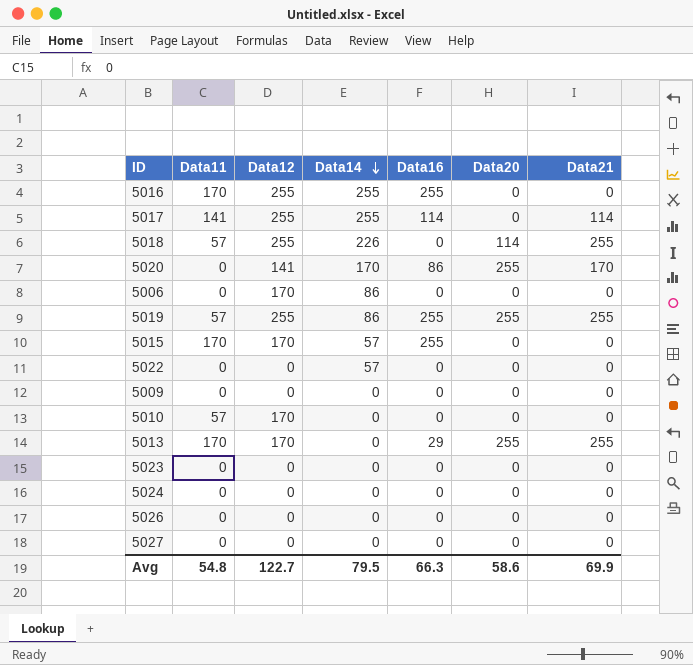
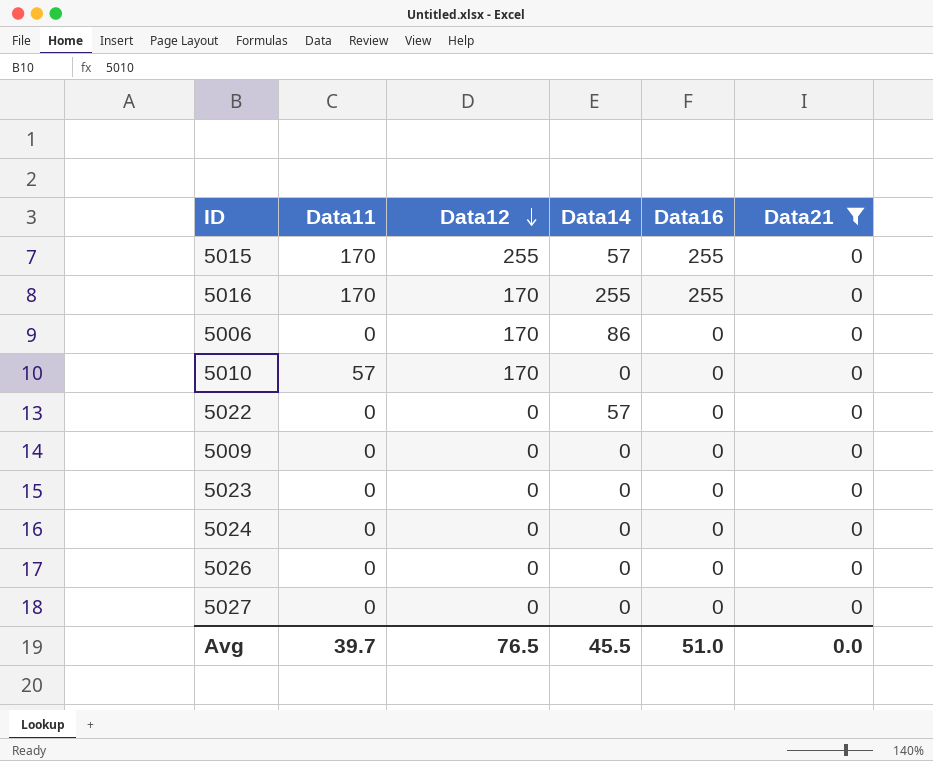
filter: none -> Data21 = 0
row order: Data14 descending -> Data12 descending
column Data20 | position: 6 -> none
5015 | Data12: 170 -> 255
5016 | Data12: 255 -> 170
Avg | Data11: 54.8 -> 39.7
Avg | Data12: 122.7 -> 76.5
Avg | Data14: 79.5 -> 45.5
Avg | Data16: 66.3 -> 51.0
Avg | Data21: 69.9 -> 0.0

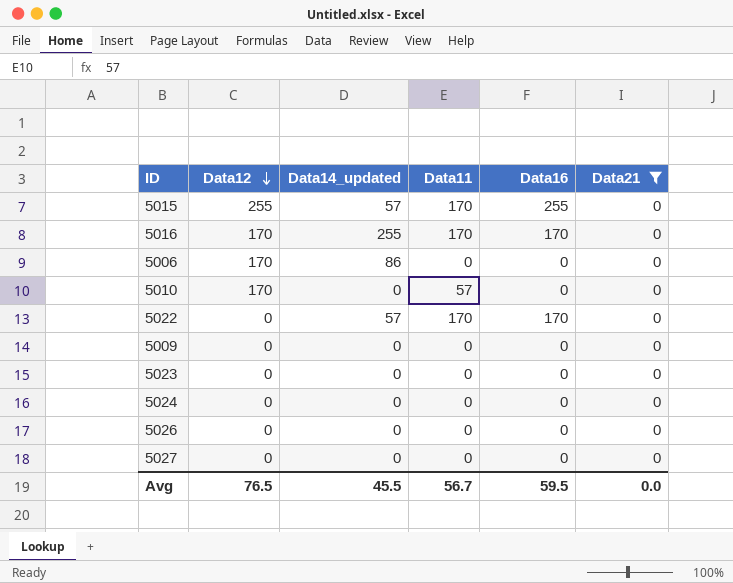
column name: Data14 -> Data14_updated
column Data11 | position: 2 -> 4
5016 | Data16: 255 -> 170
5022 | Data11: 0 -> 170
5022 | Data16: 0 -> 170
Avg | Data11: 39.7 -> 56.7
Avg | Data16: 51.0 -> 59.5

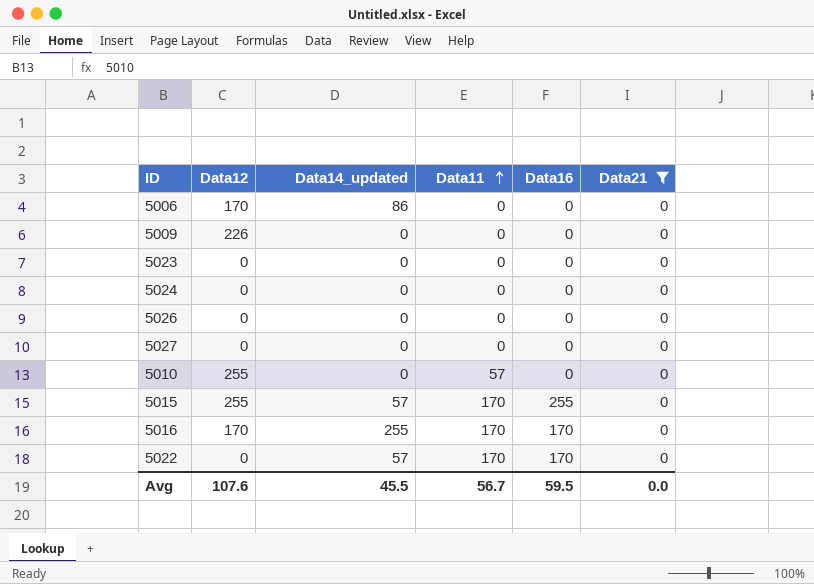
row order: Data12 descending -> Data11 ascending
5009 | Data12: 0 -> 226
5010 | Data12: 170 -> 255
Avg | Data12: 76.5 -> 107.6

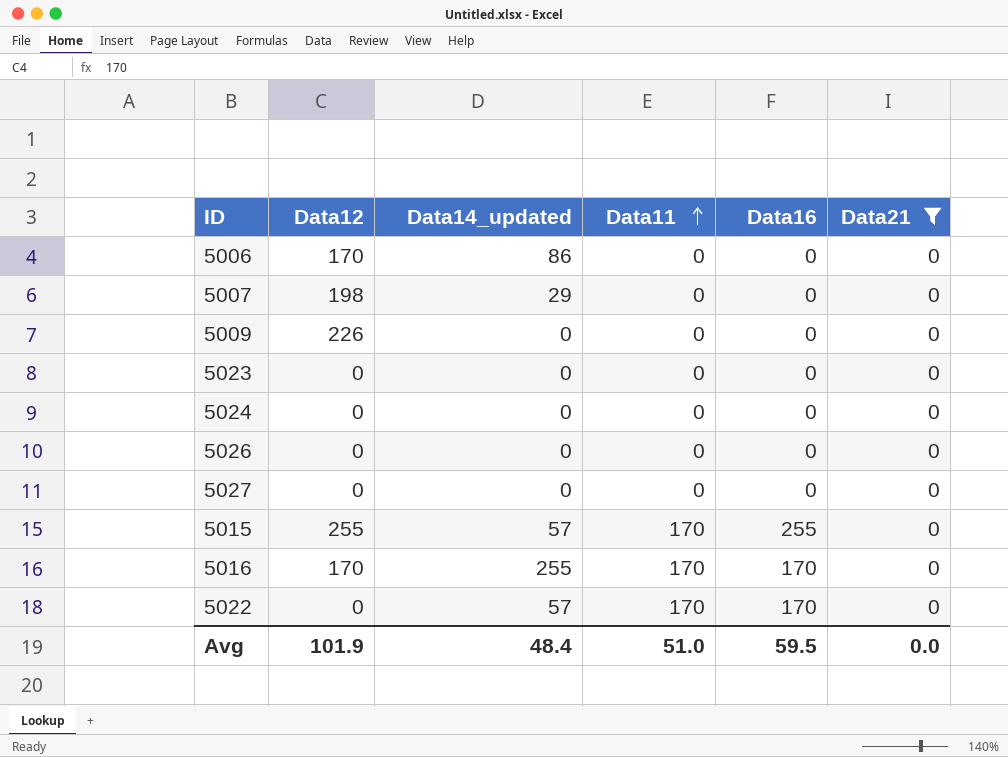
row 5010: 255 | 0 | 57 | 0 | 0 -> none
row 5007: none -> 198 | 29 | 0 | 0 | 0
Avg | Data12: 107.6 -> 101.9
Avg | Data14_updated: 45.5 -> 48.4
Avg | Data11: 56.7 -> 51.0

